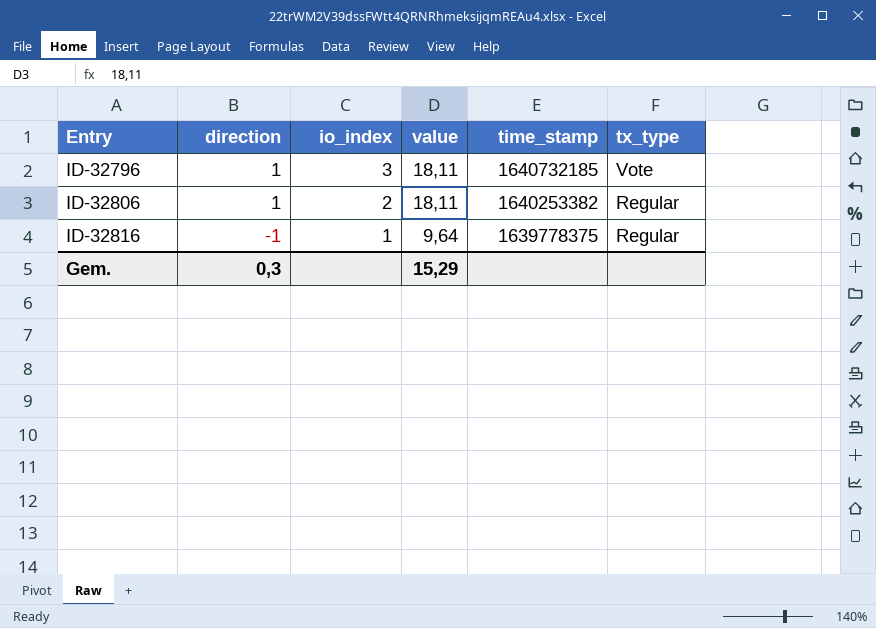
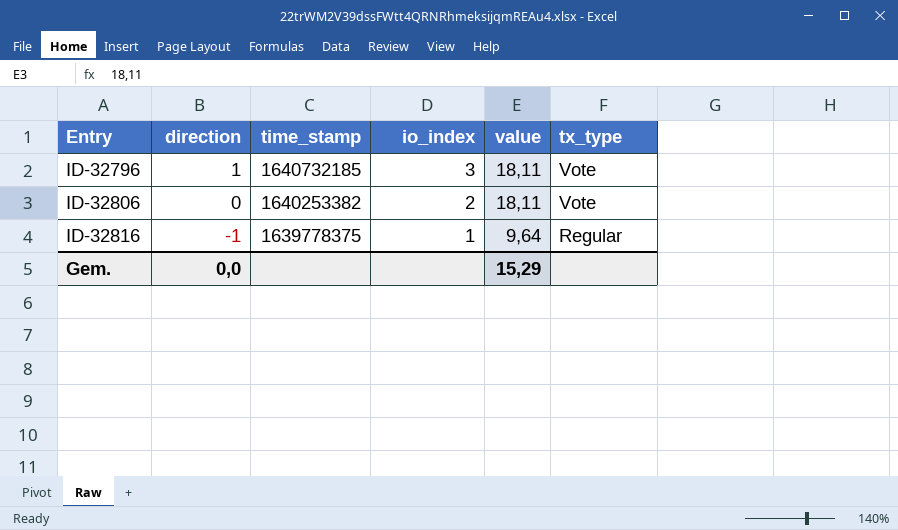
column time_stamp | position: 5 -> 3
ID-32806 | direction: 1 -> 0
ID-32806 | tx_type: Regular -> Vote
Gem. | direction: 0,3 -> 0,0

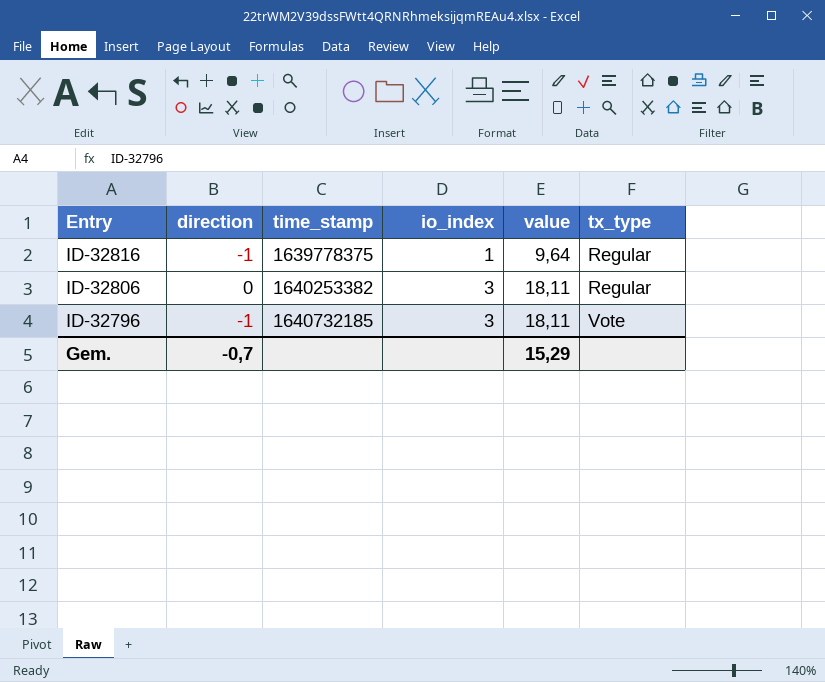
row order: Entry ascending -> Entry descending
ID-32806 | io_index: 2 -> 3
ID-32806 | tx_type: Vote -> Regular
ID-32796 | direction: 1 -> -1
Gem. | direction: 0,0 -> -0,7

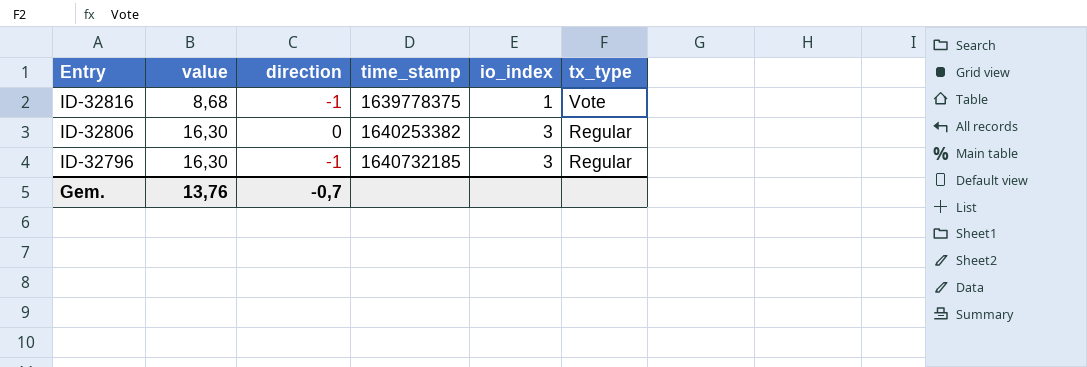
column value | position: 5 -> 2
ID-32816 | value: 9,64 -> 8,68
ID-32816 | tx_type: Regular -> Vote
ID-32806 | value: 18,11 -> 16,30
ID-32796 | value: 18,11 -> 16,30
ID-32796 | tx_type: Vote -> Regular
Gem. | value: 15,29 -> 13,76

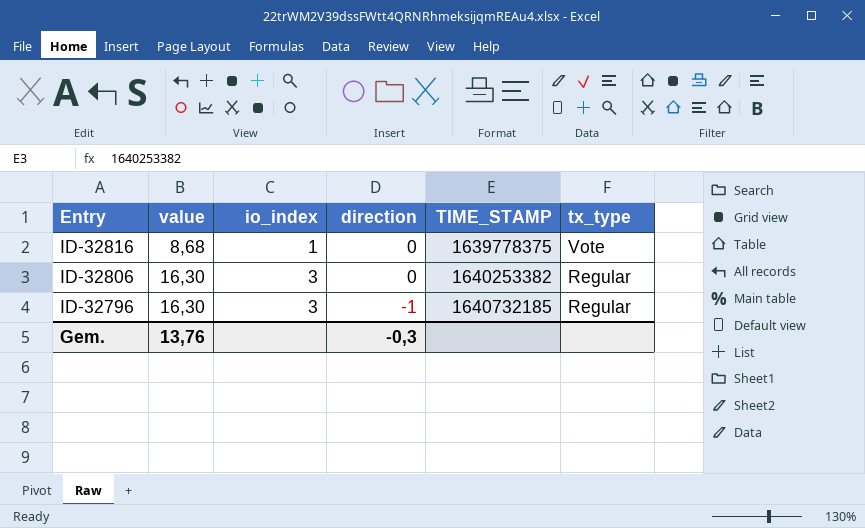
column io_index | position: 5 -> 3
column name: time_stamp -> TIME_STAMP
ID-32816 | direction: -1 -> 0
Gem. | direction: -0,7 -> -0,3

